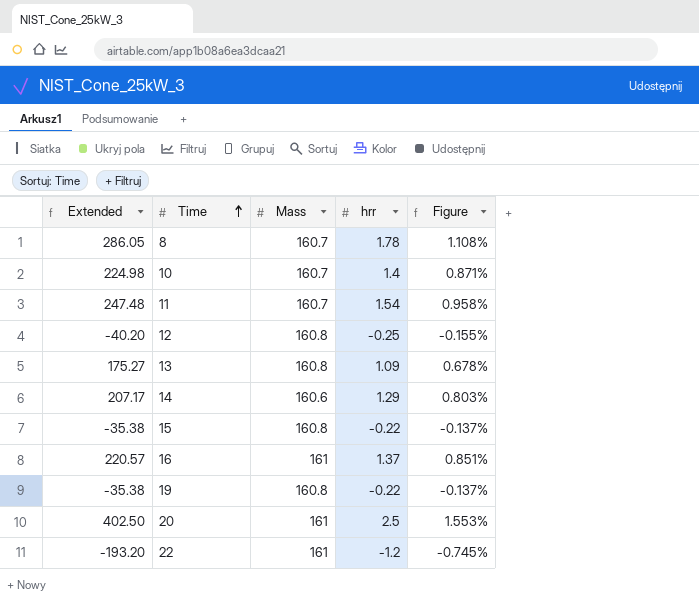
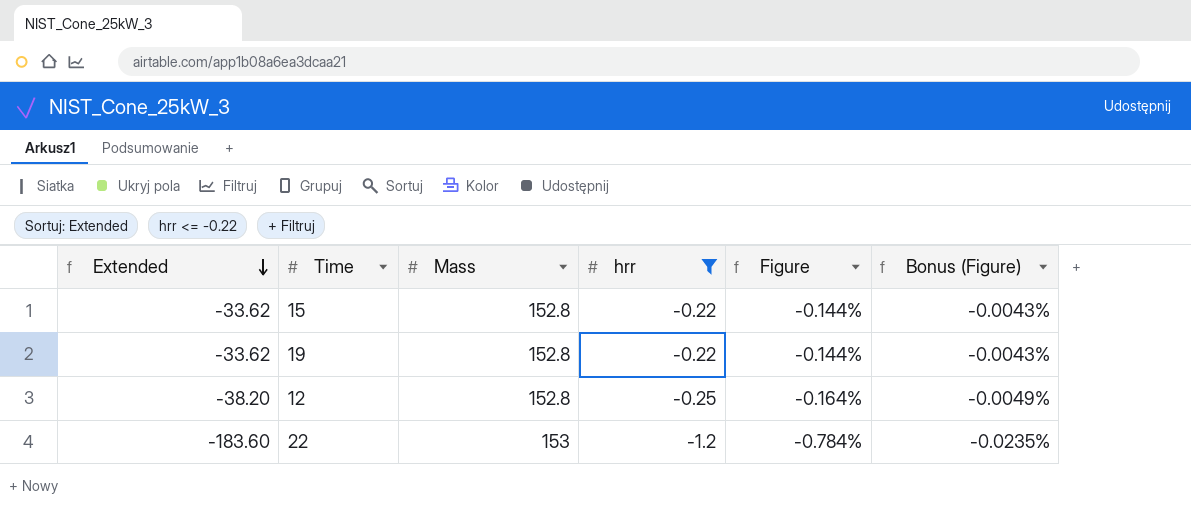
filter: none -> hrr <= -0.22
row order: Time ascending -> Extended descending
column Bonus (Figure) | formula: none -> [Figure] * 0.03
15 | Extended: -35.38 -> -33.62
15 | Mass: 160.8 -> 152.8
15 | Figure: -0.137% -> -0.144%
19 | Extended: -35.38 -> -33.62
19 | Mass: 160.8 -> 152.8
19 | Figure: -0.137% -> -0.144%
12 | Extended: -40.20 -> -38.20
12 | Mass: 160.8 -> 152.8
12 | Figure: -0.155% -> -0.164%
22 | Extended: -193.20 -> -183.60
22 | Mass: 161 -> 153
22 | Figure: -0.745% -> -0.784%

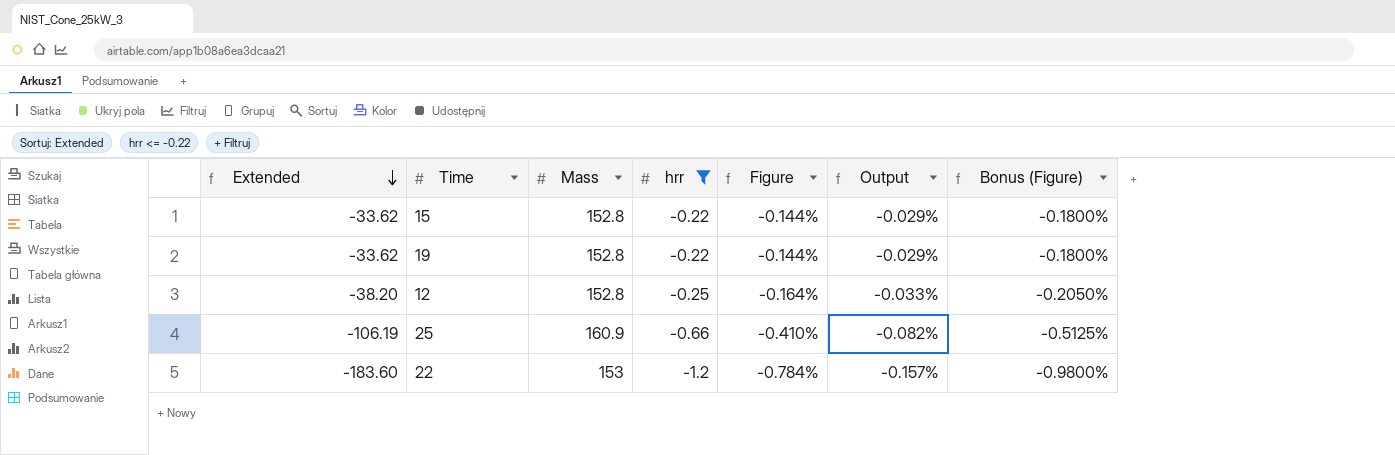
column Output | formula: none -> [Figure] * 0.2
column Bonus (Figure) | formula: [Figure] * 0.03 -> [Figure] * 1.25
row 25: none -> -106.19 | 160.9 | -0.66 | -0.410% | -0.082% | -0.5125%

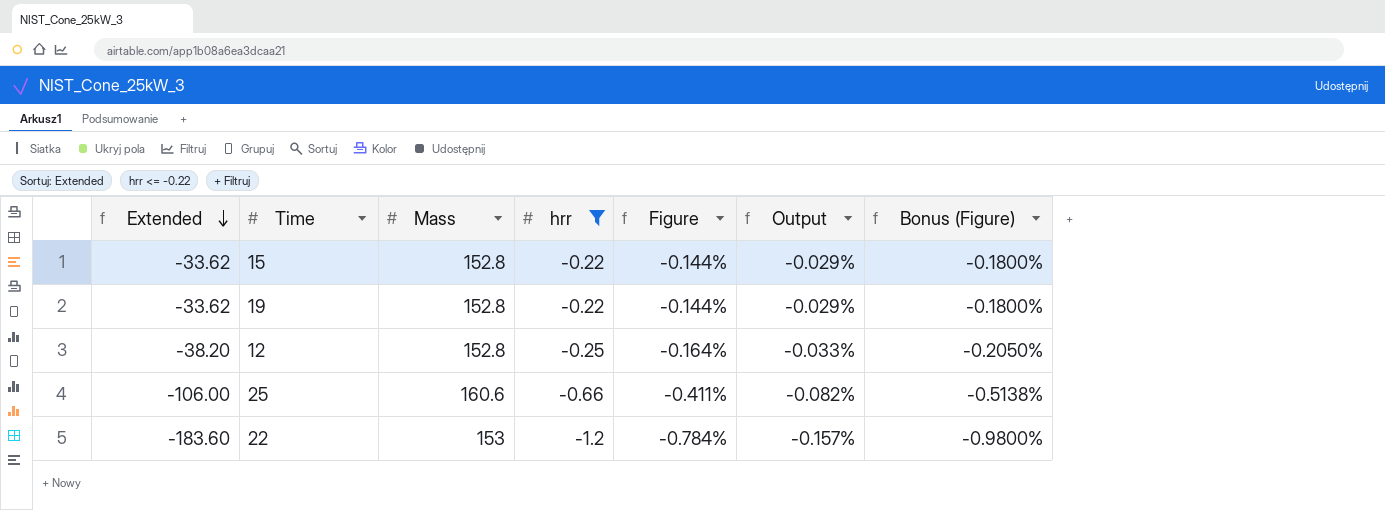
25 | Extended: -106.19 -> -106.00
25 | Mass: 160.9 -> 160.6
25 | Figure: -0.410% -> -0.411%
25 | Bonus (Figure): -0.5125% -> -0.5138%

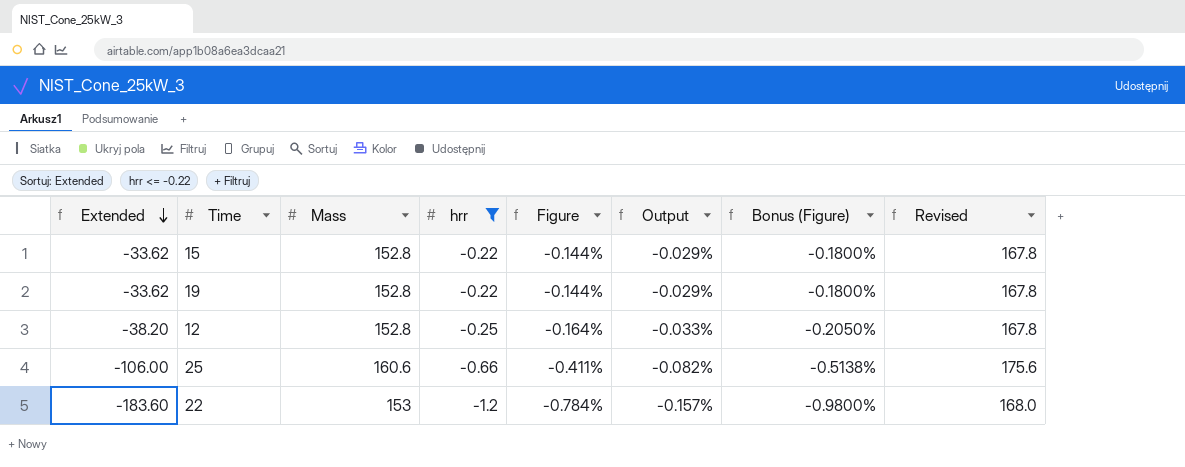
column Revised | formula: none -> [Mass] + 15

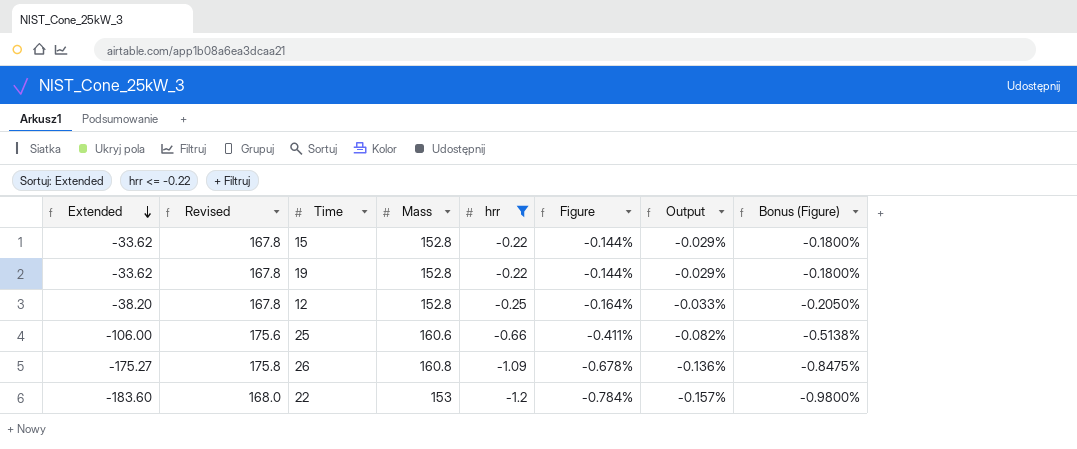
column Revised | position: 8 -> 2
row 26: none -> -175.27 | 175.8 | 160.8 | -1.09 | -0.678% | -0.136% | -0.8475%

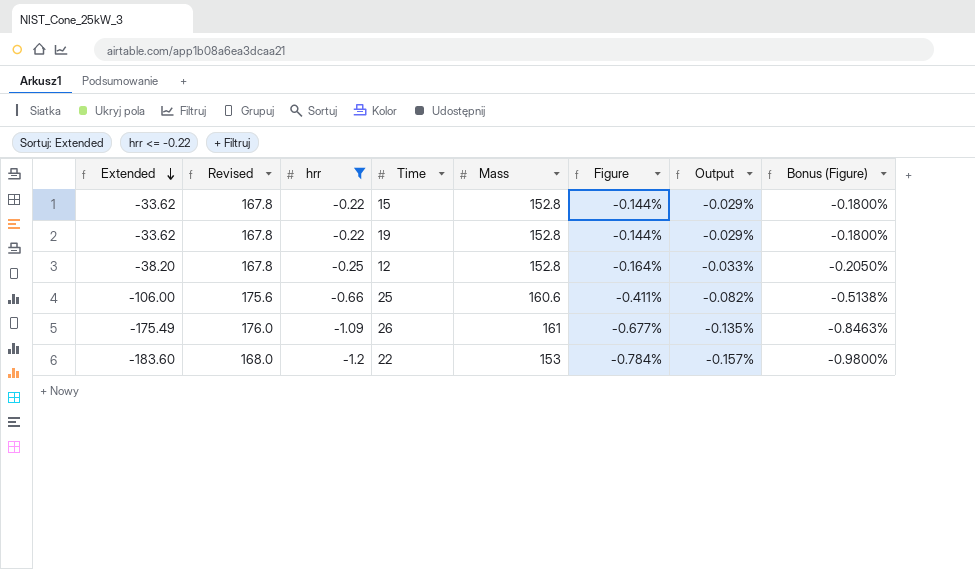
column hrr | position: 5 -> 3
26 | Extended: -175.27 -> -175.49
26 | Revised: 175.8 -> 176.0
26 | Mass: 160.8 -> 161
26 | Figure: -0.678% -> -0.677%
26 | Output: -0.136% -> -0.135%
26 | Bonus (Figure): -0.8475% -> -0.8463%

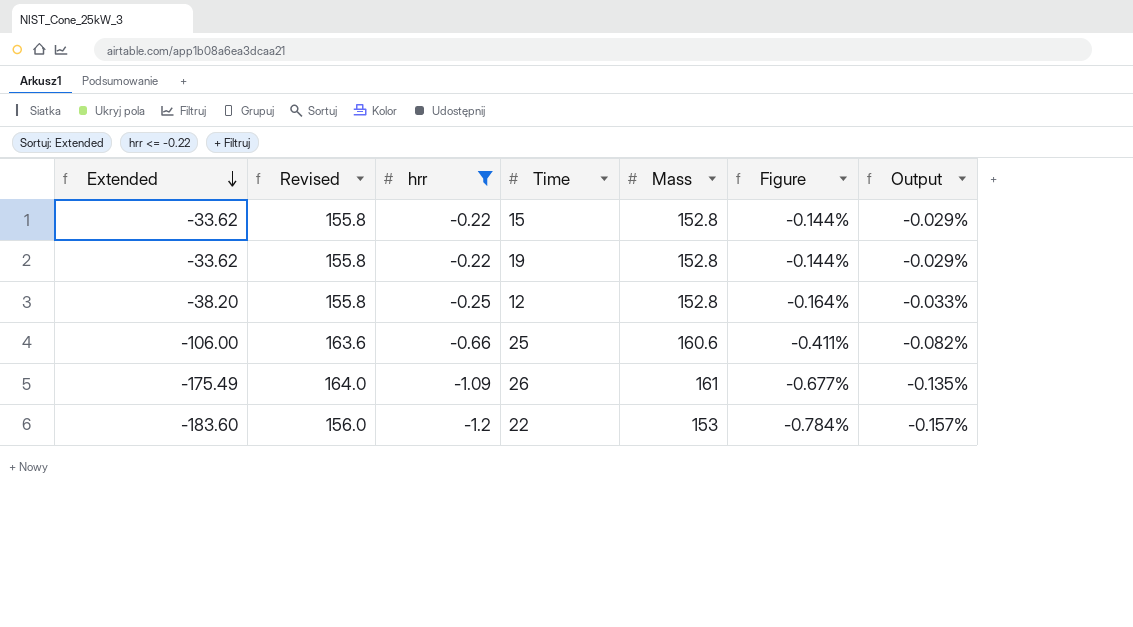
column Bonus (Figure) | formula: [Figure] * 1.25 -> none
column Revised | formula: [Mass] + 15 -> [Mass] + 3

